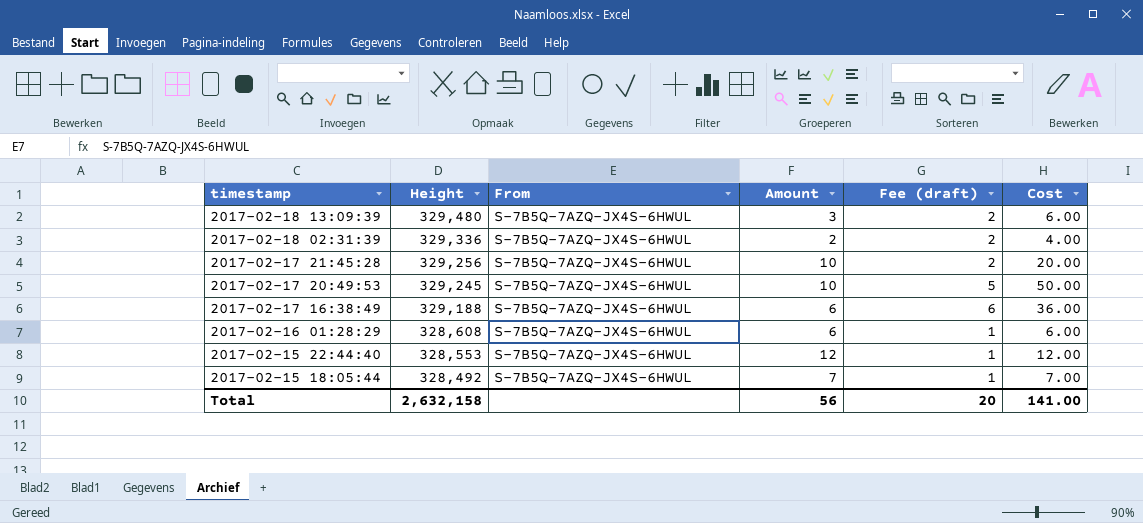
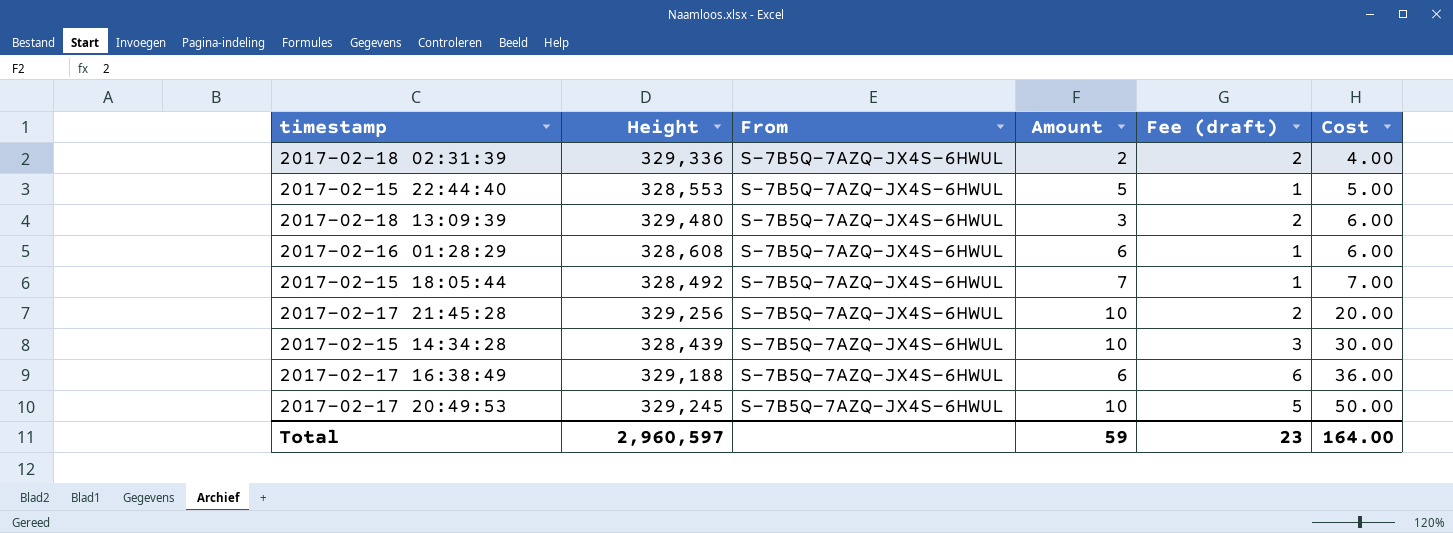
row order: timestamp descending -> Cost ascending
2017-02-15 22:44:40 | Amount: 12 -> 5
2017-02-15 22:44:40 | Cost: 12.00 -> 5.00
row 2017-02-15 14:34:28: none -> 328,439 | S-7B5Q-7AZQ-JX4S-6HWUL | 10 | 3 | 30.00
Total | Height: 2,632,158 -> 2,960,597
Total | Amount: 56 -> 59
Total | Fee (draft): 20 -> 23
Total | Cost: 141.00 -> 164.00

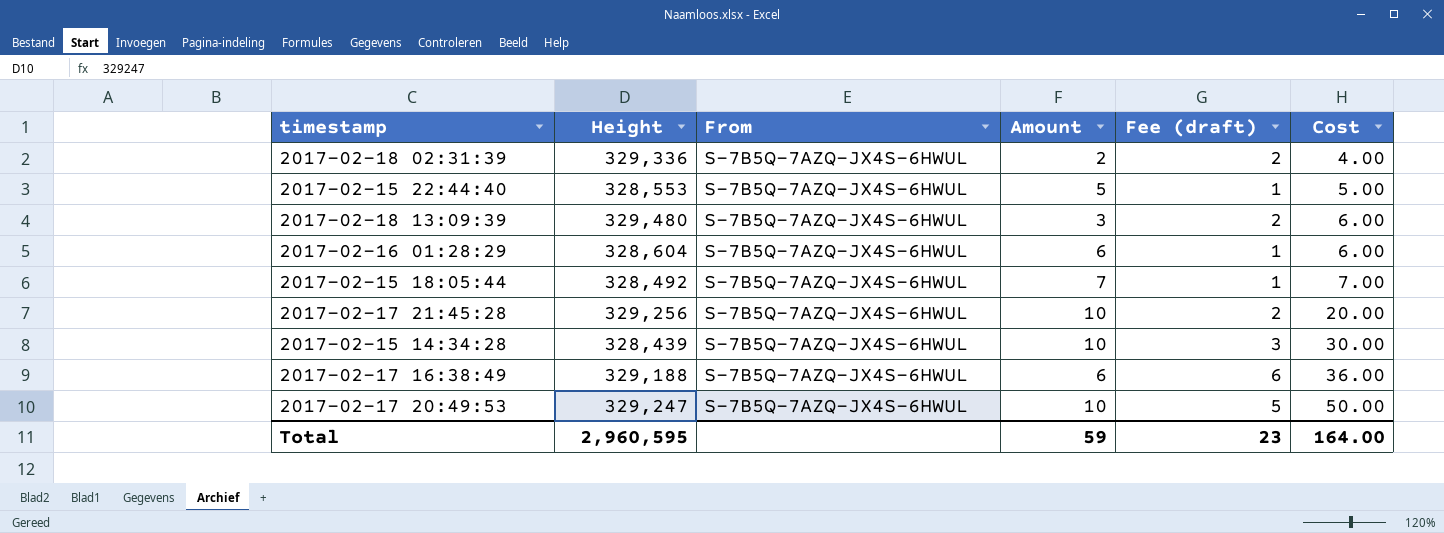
2017-02-16 01:28:29 | Height: 328,608 -> 328,604
2017-02-17 20:49:53 | Height: 329,245 -> 329,247
Total | Height: 2,960,597 -> 2,960,595

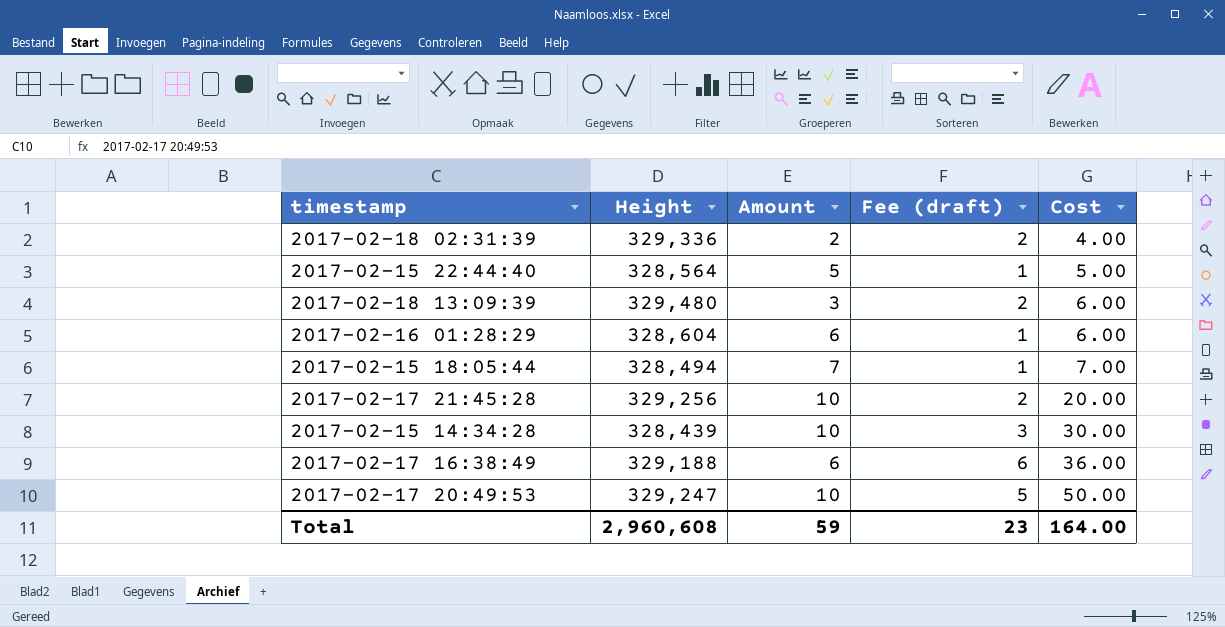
column From | position: 3 -> none
2017-02-15 22:44:40 | Height: 328,553 -> 328,564
2017-02-15 18:05:44 | Height: 328,492 -> 328,494
Total | Height: 2,960,595 -> 2,960,608

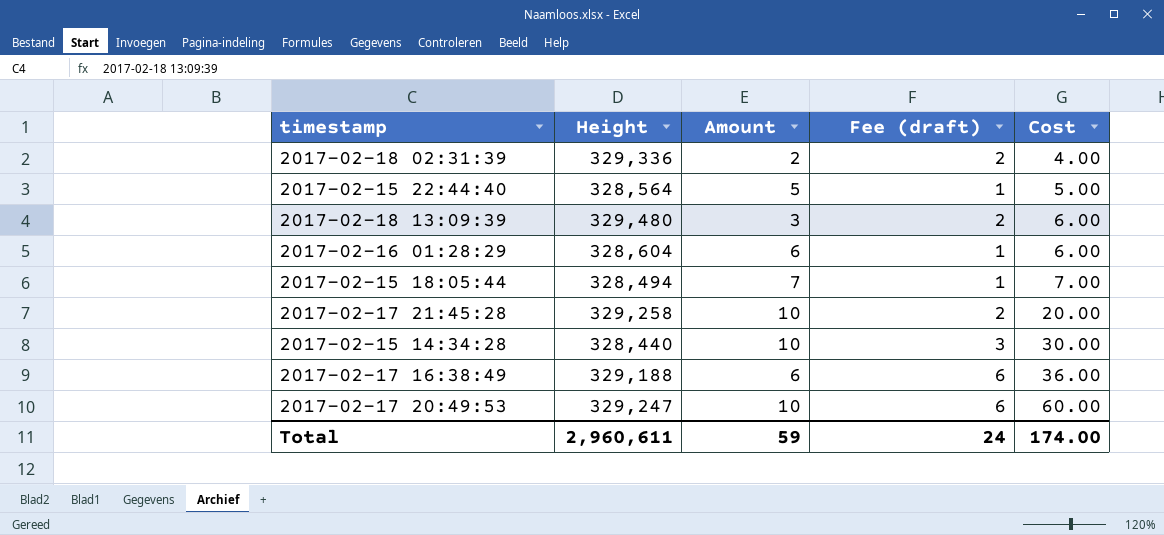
2017-02-17 21:45:28 | Height: 329,256 -> 329,258
2017-02-15 14:34:28 | Height: 328,439 -> 328,440
2017-02-17 20:49:53 | Fee (draft): 5 -> 6
2017-02-17 20:49:53 | Cost: 50.00 -> 60.00
Total | Height: 2,960,608 -> 2,960,611
Total | Fee (draft): 23 -> 24
Total | Cost: 164.00 -> 174.00

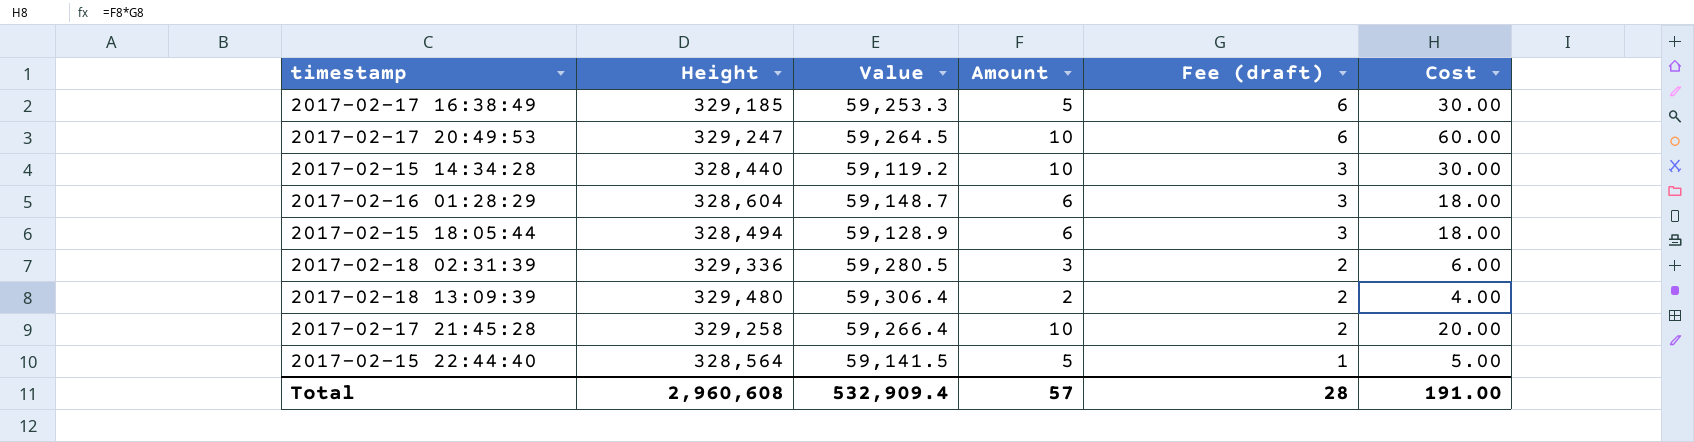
row order: Cost ascending -> Fee (draft) descending
column Value | formula: none -> [Height] * 0.18
2017-02-17 16:38:49 | Height: 329,188 -> 329,185
2017-02-17 16:38:49 | Amount: 6 -> 5
2017-02-17 16:38:49 | Cost: 36.00 -> 30.00
2017-02-16 01:28:29 | Fee (draft): 1 -> 3
2017-02-16 01:28:29 | Cost: 6.00 -> 18.00
2017-02-15 18:05:44 | Amount: 7 -> 6
2017-02-15 18:05:44 | Fee (draft): 1 -> 3
2017-02-15 18:05:44 | Cost: 7.00 -> 18.00
2017-02-18 02:31:39 | Amount: 2 -> 3
2017-02-18 02:31:39 | Cost: 4.00 -> 6.00
2017-02-18 13:09:39 | Amount: 3 -> 2
2017-02-18 13:09:39 | Cost: 6.00 -> 4.00
Total | Height: 2,960,611 -> 2,960,608
Total | Amount: 59 -> 57
Total | Fee (draft): 24 -> 28
Total | Cost: 174.00 -> 191.00

